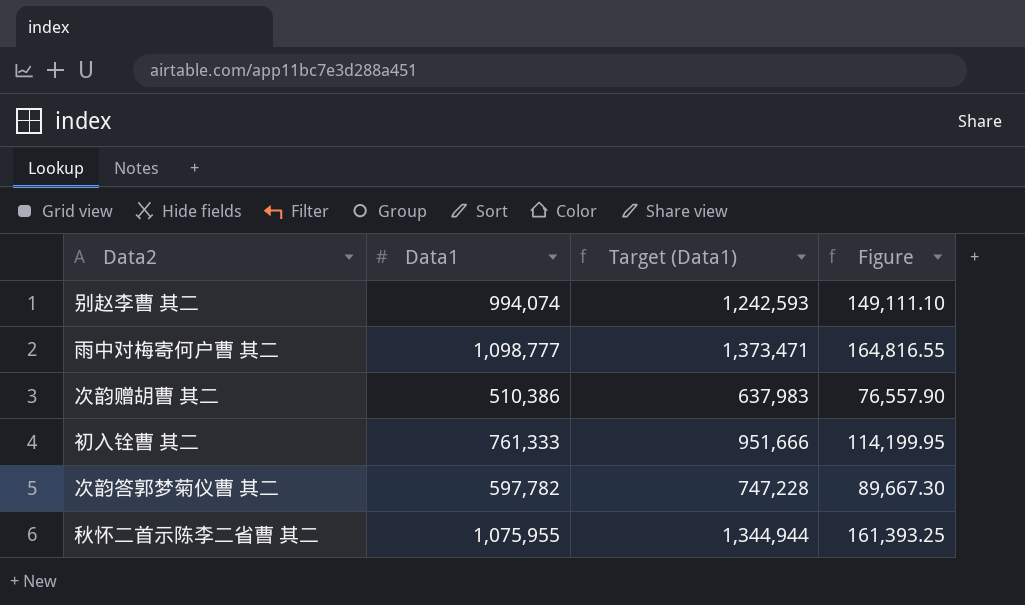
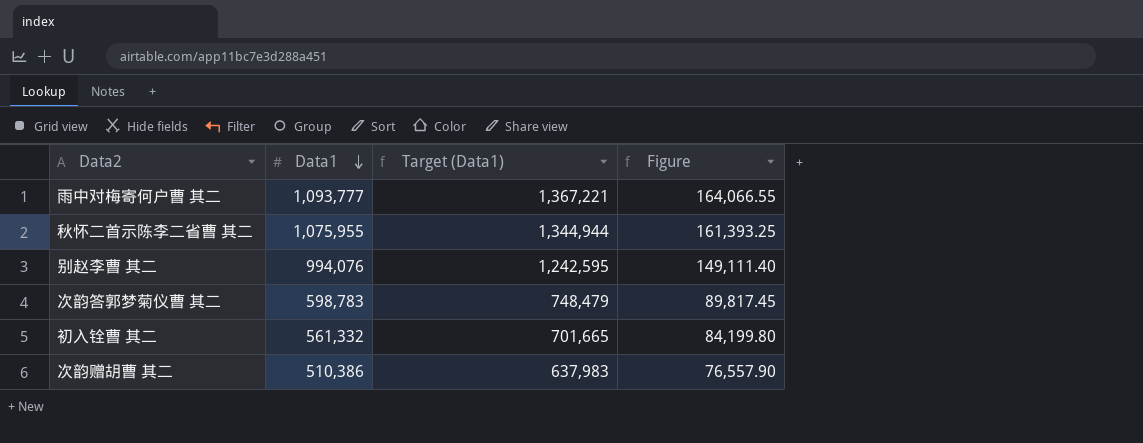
row order: none -> Data1 descending
雨中对梅寄何户曹 其二 | Data1: 1,098,777 -> 1,093,777
雨中对梅寄何户曹 其二 | Target (Data1): 1,373,471 -> 1,367,221
雨中对梅寄何户曹 其二 | Figure: 164,816.55 -> 164,066.55
别赵李曹 其二 | Data1: 994,074 -> 994,076
别赵李曹 其二 | Target (Data1): 1,242,593 -> 1,242,595
别赵李曹 其二 | Figure: 149,111.10 -> 149,111.40
次韵答郭梦菊仪曹 其二 | Data1: 597,782 -> 598,783
次韵答郭梦菊仪曹 其二 | Target (Data1): 747,228 -> 748,479
次韵答郭梦菊仪曹 其二 | Figure: 89,667.30 -> 89,817.45
初入铨曹 其二 | Data1: 761,333 -> 561,332
初入铨曹 其二 | Target (Data1): 951,666 -> 701,665
初入铨曹 其二 | Figure: 114,199.95 -> 84,199.80

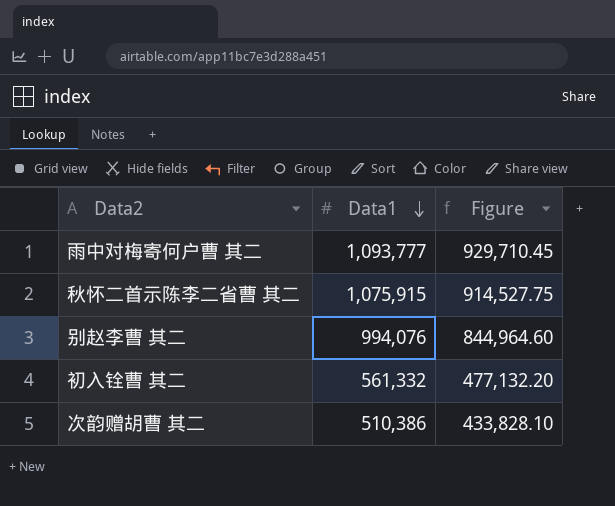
column Target (Data1) | formula: [Data1] * 1.25 -> none
column Figure | formula: [Data1] * 0.15 -> [Data1] * 0.85
row 次韵答郭梦菊仪曹 其二: 598,783 | 748,479 | 89,817.45 -> none
秋怀二首示陈李二省曹 其二 | Data1: 1,075,955 -> 1,075,915

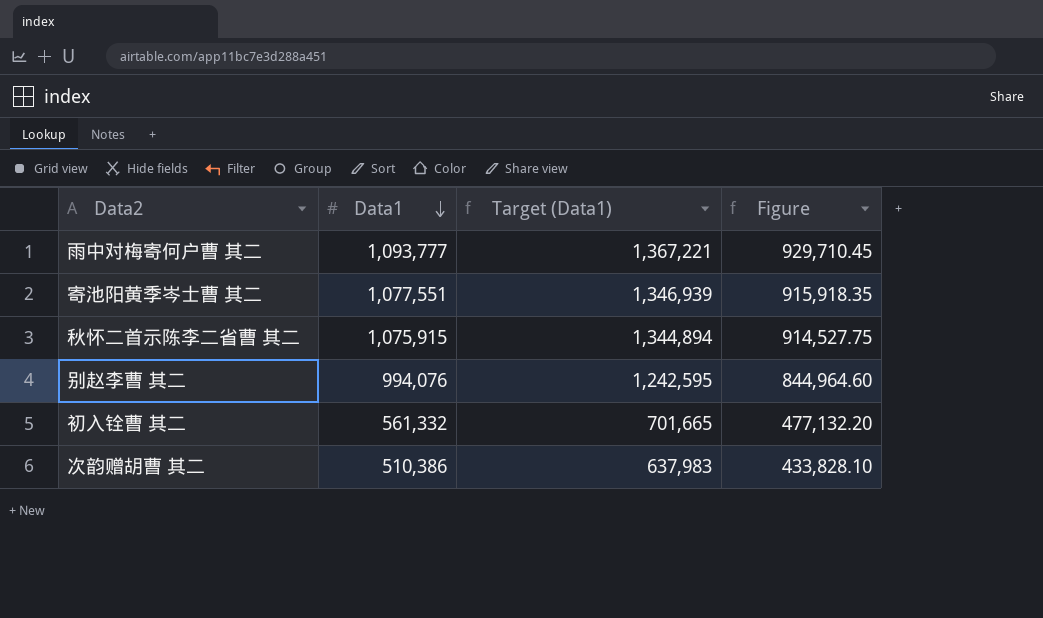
column Target (Data1) | formula: none -> [Data1] * 1.25
row 寄池阳黄季岑士曹 其二: none -> 1,077,551 | 1,346,939 | 915,918.35

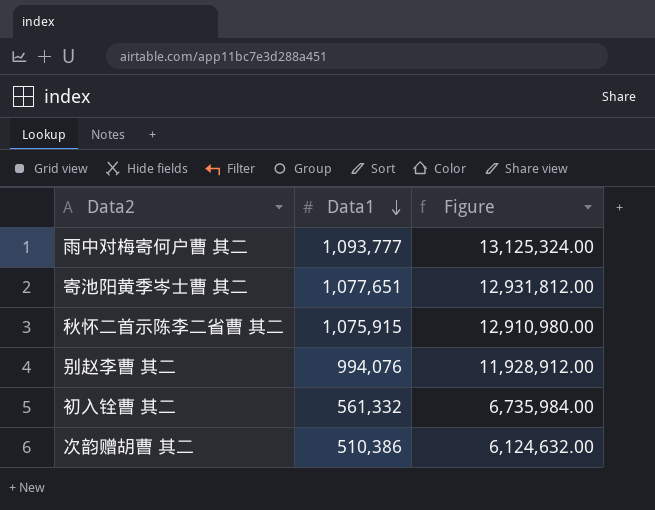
column Target (Data1) | formula: [Data1] * 1.25 -> none
column Figure | formula: [Data1] * 0.85 -> [Data1] * 12
寄池阳黄季岑士曹 其二 | Data1: 1,077,551 -> 1,077,651

